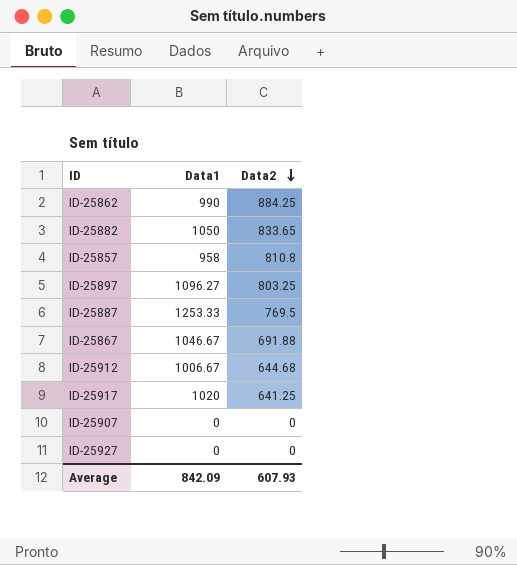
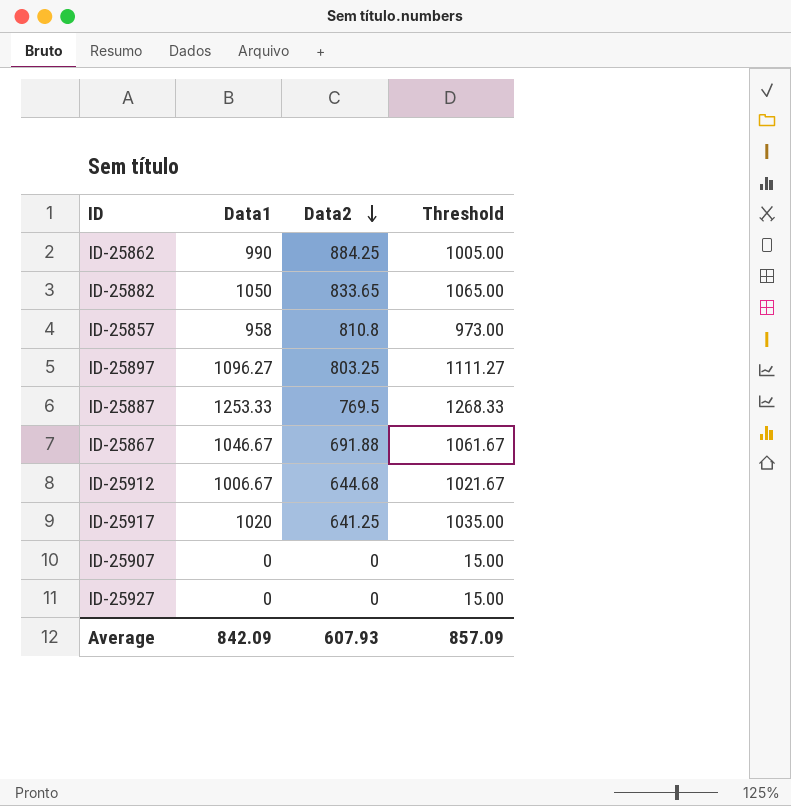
column Threshold | formula: none -> [Data1] + 15

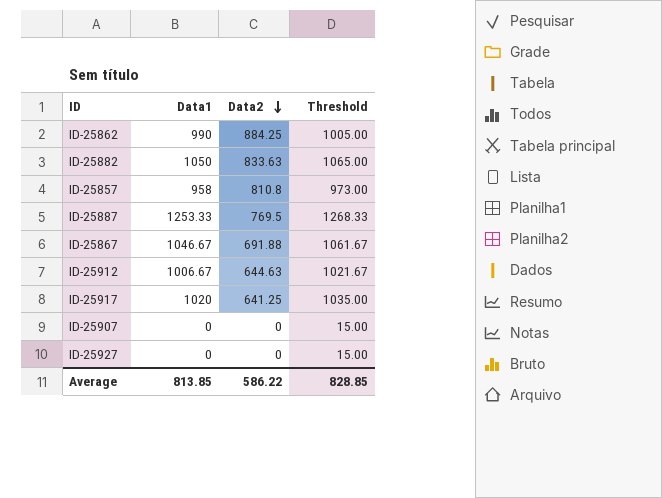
row ID-25897: 1096.27 | 803.25 | 1111.27 -> none
ID-25882 | Data2: 833.65 -> 833.63
ID-25912 | Data2: 644.68 -> 644.63
Average | Data1: 842.09 -> 813.85
Average | Data2: 607.93 -> 586.22
Average | Threshold: 857.09 -> 828.85

